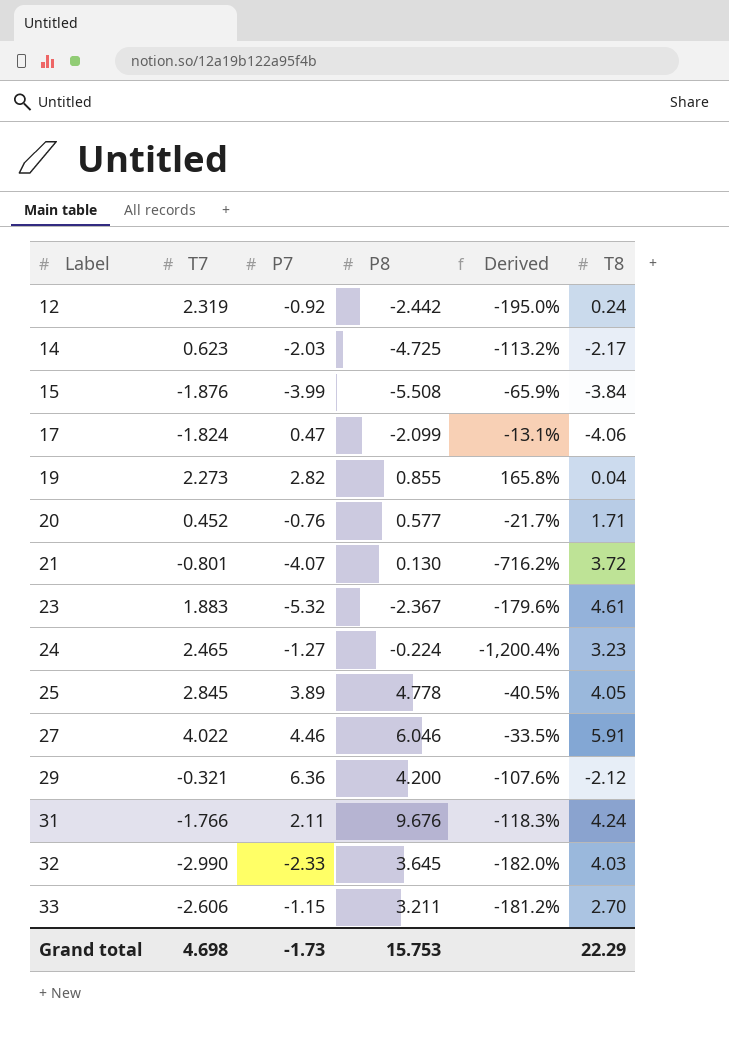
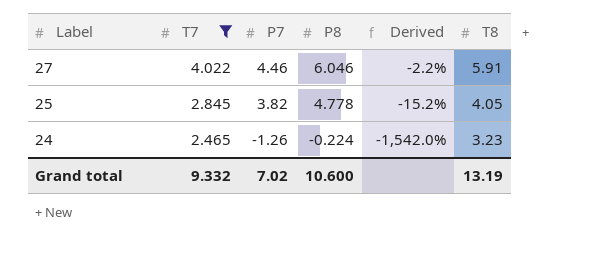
filter: none -> T7 >= 2.465
row order: Label ascending -> Label descending
column Derived | formula: ([T7] - [P8]) / [P8] -> ([T8] - [P8]) / [P8]
25 | P7: 3.89 -> 3.82
24 | P7: -1.27 -> -1.26
Grand total | T7: 4.698 -> 9.332
Grand total | P7: -1.73 -> 7.02
Grand total | P8: 15.753 -> 10.600
Grand total | T8: 22.29 -> 13.19

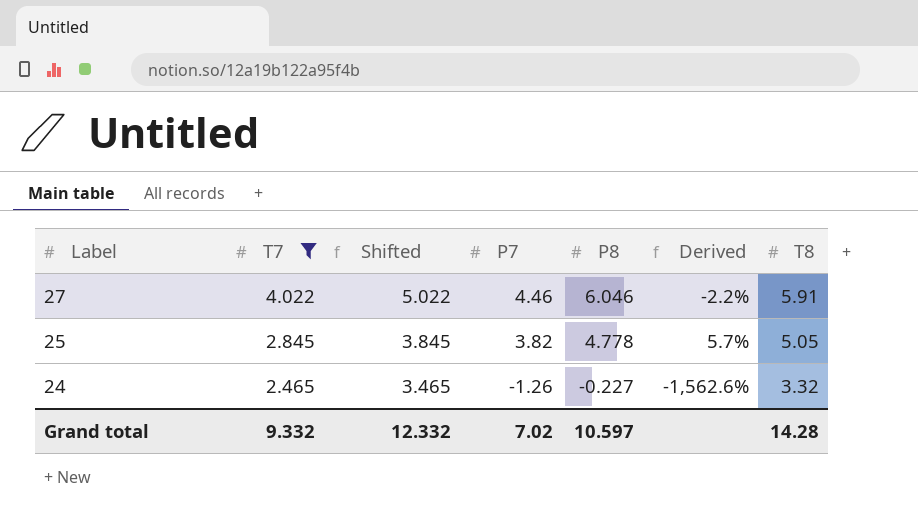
column Shifted | formula: none -> [T7] + 1
25 | Derived: -15.2% -> 5.7%
25 | T8: 4.05 -> 5.05
24 | P8: -0.224 -> -0.227
24 | Derived: -1,542.0% -> -1,562.6%
24 | T8: 3.23 -> 3.32
Grand total | P8: 10.600 -> 10.597
Grand total | T8: 13.19 -> 14.28

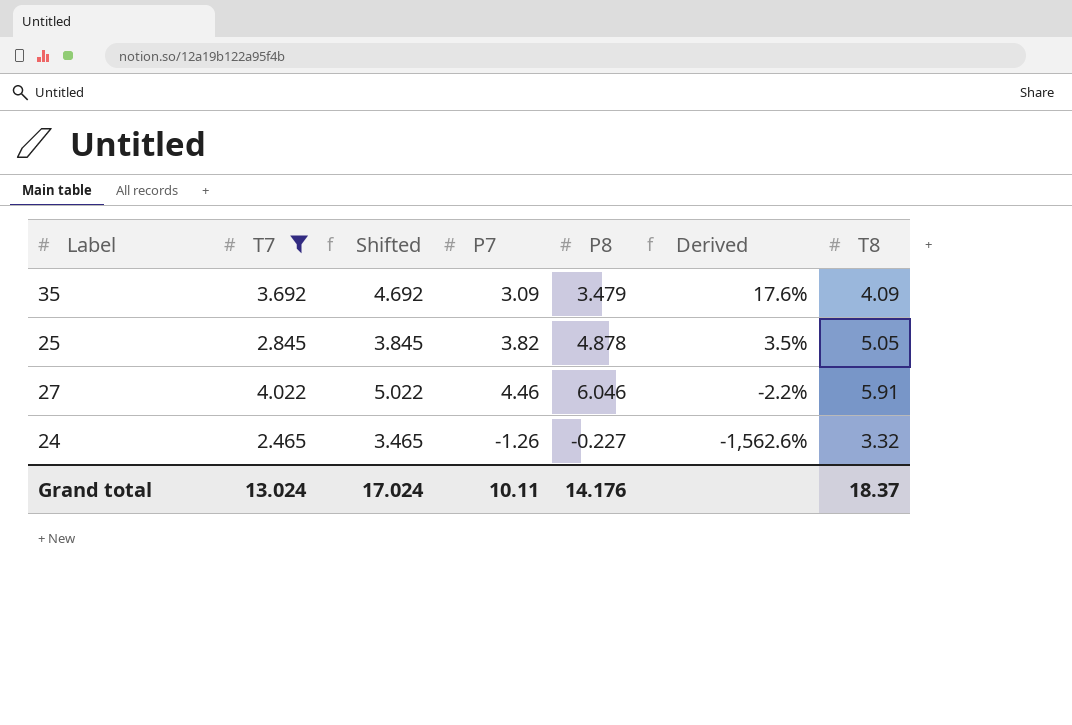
row order: Label descending -> Derived descending
row 35: none -> 3.692 | 4.692 | 3.09 | 3.479 | 17.6% | 4.09
25 | P8: 4.778 -> 4.878
25 | Derived: 5.7% -> 3.5%
Grand total | T7: 9.332 -> 13.024
Grand total | Shifted: 12.332 -> 17.024
Grand total | P7: 7.02 -> 10.11
Grand total | P8: 10.597 -> 14.176
Grand total | T8: 14.28 -> 18.37

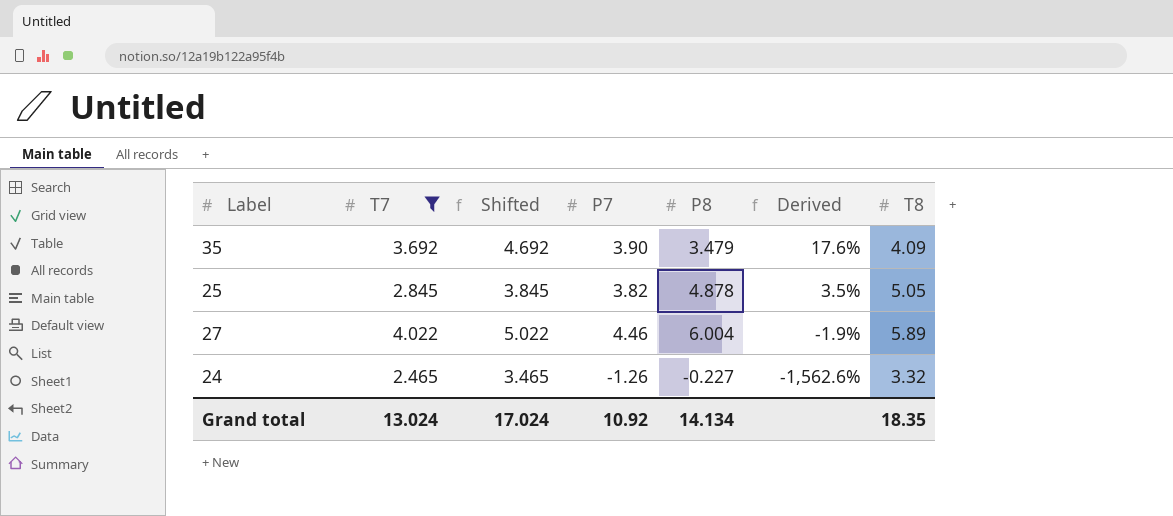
35 | P7: 3.09 -> 3.90
27 | P8: 6.046 -> 6.004
27 | Derived: -2.2% -> -1.9%
27 | T8: 5.91 -> 5.89
Grand total | P7: 10.11 -> 10.92
Grand total | P8: 14.176 -> 14.134
Grand total | T8: 18.37 -> 18.35

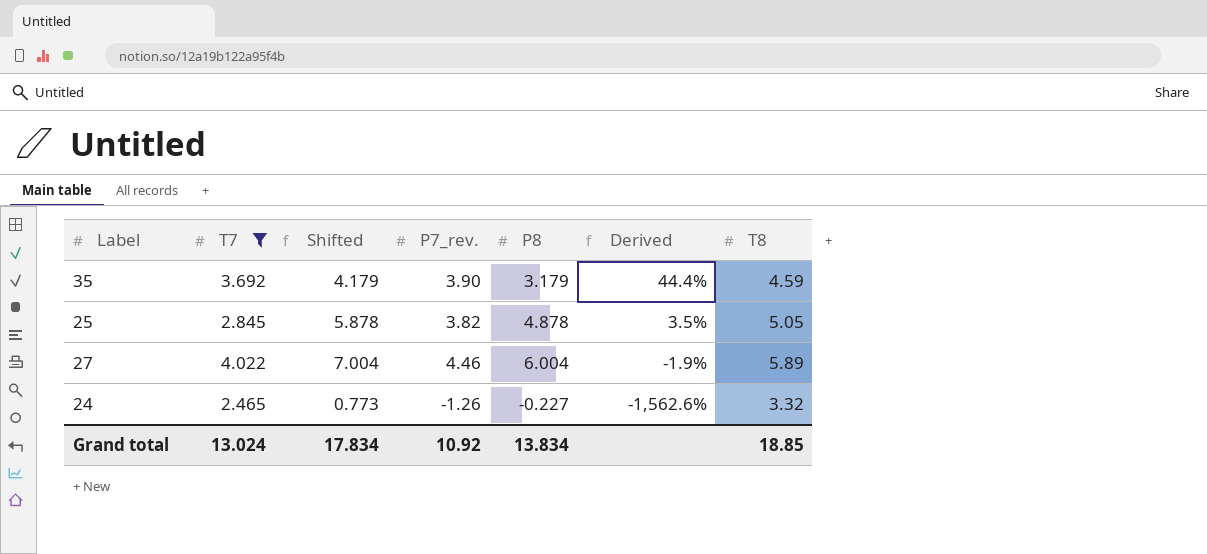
column Shifted | formula: [T7] + 1 -> [P8] + 1
column name: P7 -> P7_rev.
35 | P8: 3.479 -> 3.179
35 | Derived: 17.6% -> 44.4%
35 | T8: 4.09 -> 4.59
Grand total | Shifted: 17.024 -> 17.834
Grand total | P8: 14.134 -> 13.834
Grand total | T8: 18.35 -> 18.85

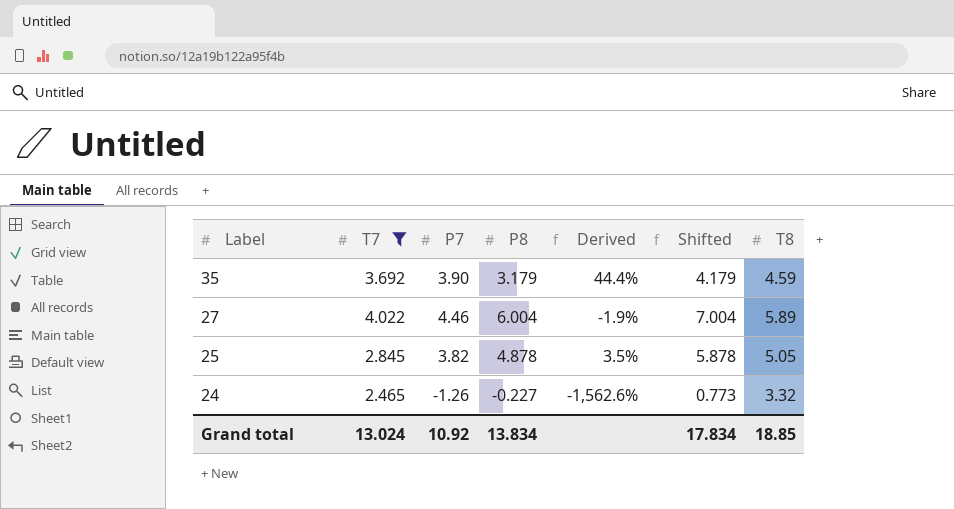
row order: Derived descending -> Label descending
column name: P7_rev. -> P7
column Shifted | position: 3 -> 6

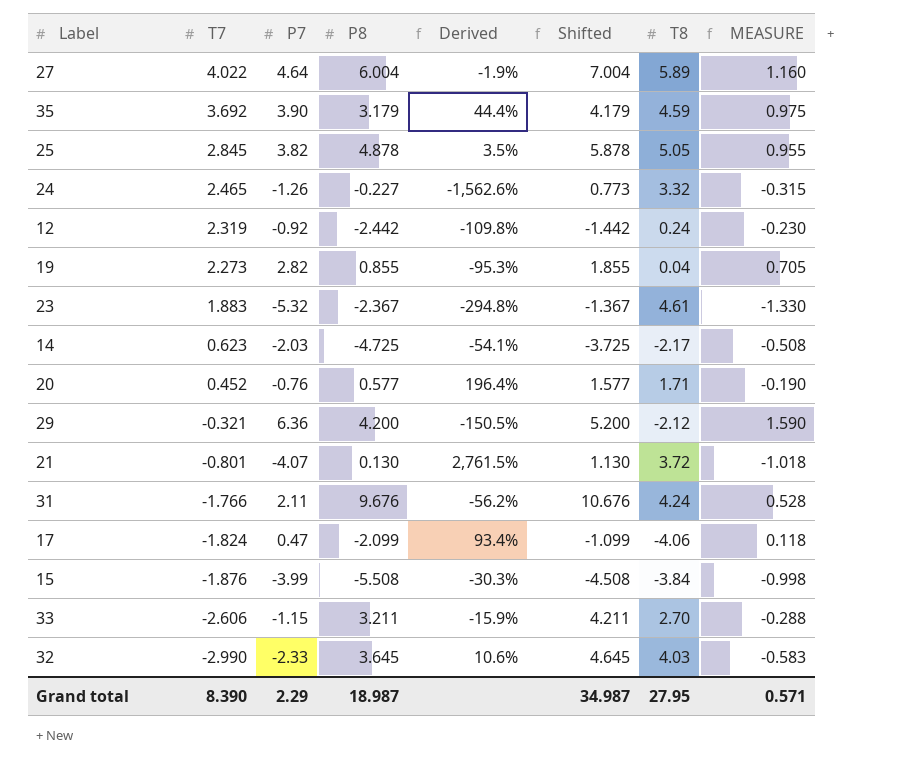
filter: T7 >= 2.465 -> none
row order: Label descending -> T7 descending
column MEASURE | formula: none -> [P7] * 0.25
27 | P7: 4.46 -> 4.64
Grand total | T7: 13.024 -> 8.390
Grand total | P7: 10.92 -> 2.29
Grand total | P8: 13.834 -> 18.987
Grand total | Shifted: 17.834 -> 34.987
Grand total | T8: 18.85 -> 27.95

